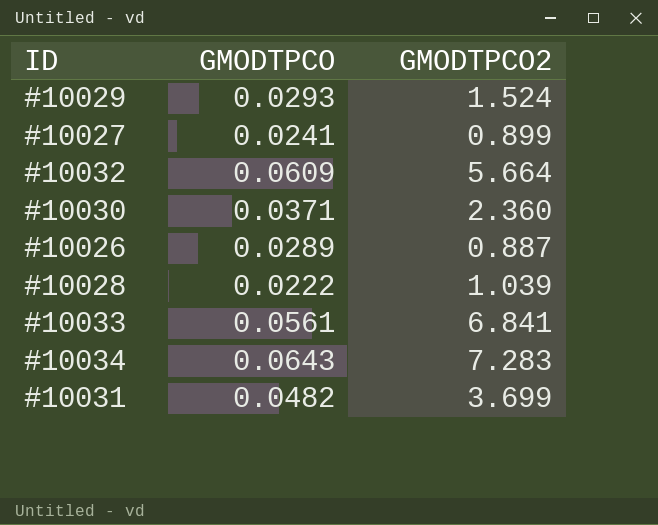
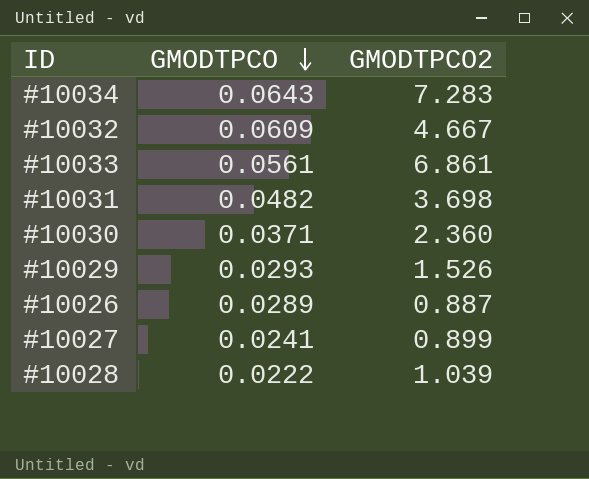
row order: none -> GMODTPCO descending
#10032 | GMODTPCO2: 5.664 -> 4.667
#10033 | GMODTPCO2: 6.841 -> 6.861
#10031 | GMODTPCO2: 3.699 -> 3.698
#10029 | GMODTPCO2: 1.524 -> 1.526

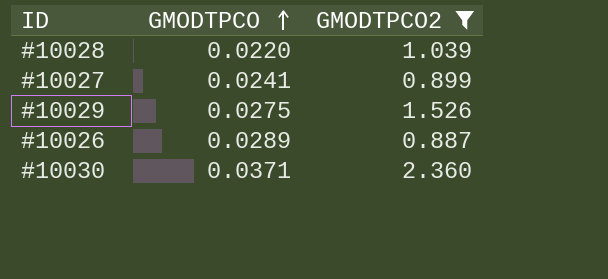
filter: none -> GMODTPCO2 <= 2.360
row order: GMODTPCO descending -> GMODTPCO ascending
#10028 | GMODTPCO: 0.0222 -> 0.0220
#10029 | GMODTPCO: 0.0293 -> 0.0275

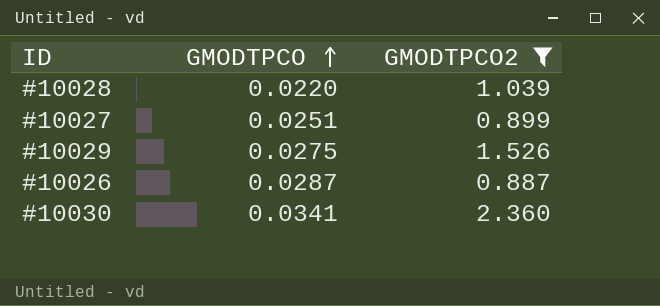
#10027 | GMODTPCO: 0.0241 -> 0.0251
#10026 | GMODTPCO: 0.0289 -> 0.0287
#10030 | GMODTPCO: 0.0371 -> 0.0341

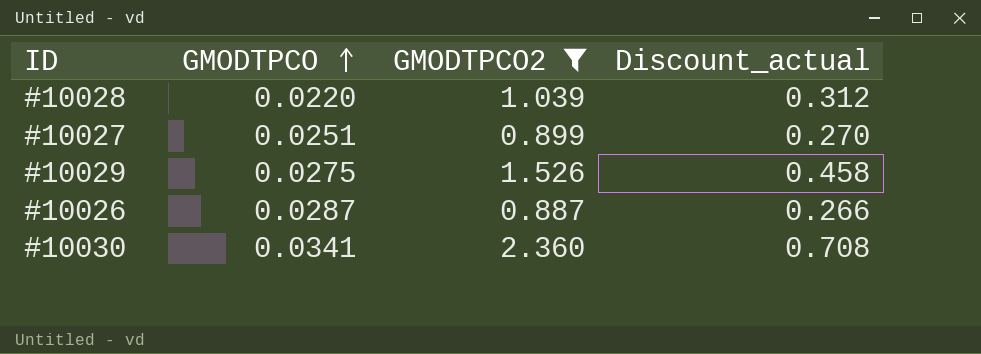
column Discount_actual | formula: none -> [GMODTPCO2] * 0.3

